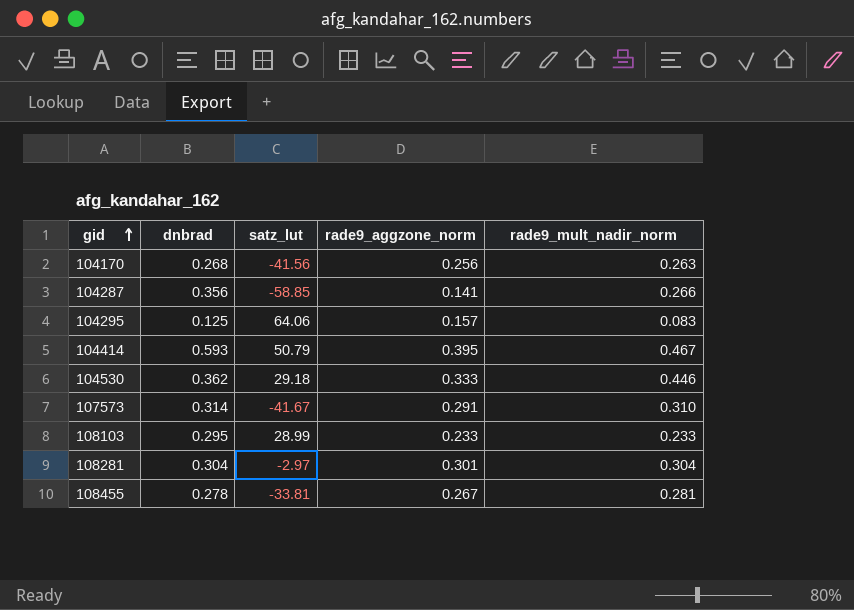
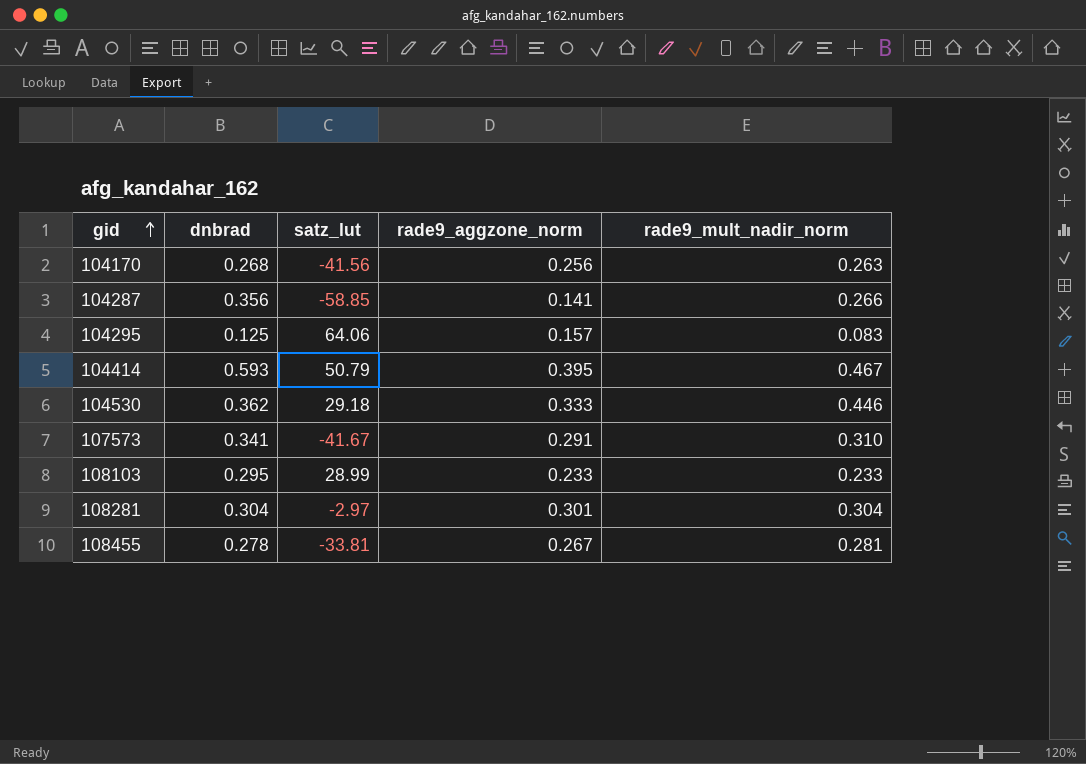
107573 | dnbrad: 0.314 -> 0.341

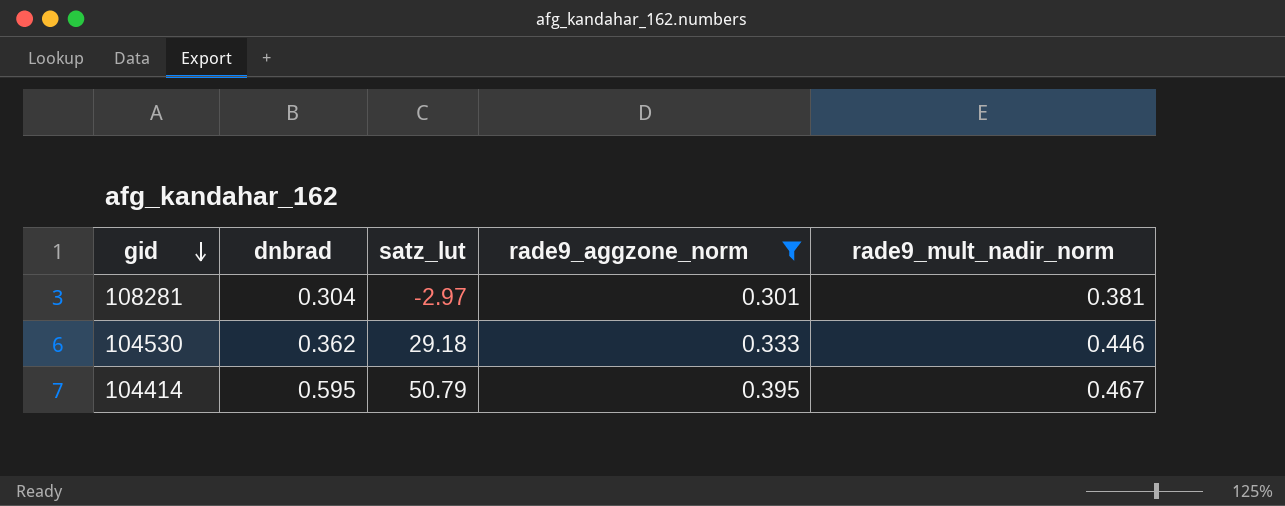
filter: none -> rade9_aggzone_norm >= 0.301
row order: gid ascending -> gid descending
108281 | rade9_mult_nadir_norm: 0.304 -> 0.381
104414 | dnbrad: 0.593 -> 0.595

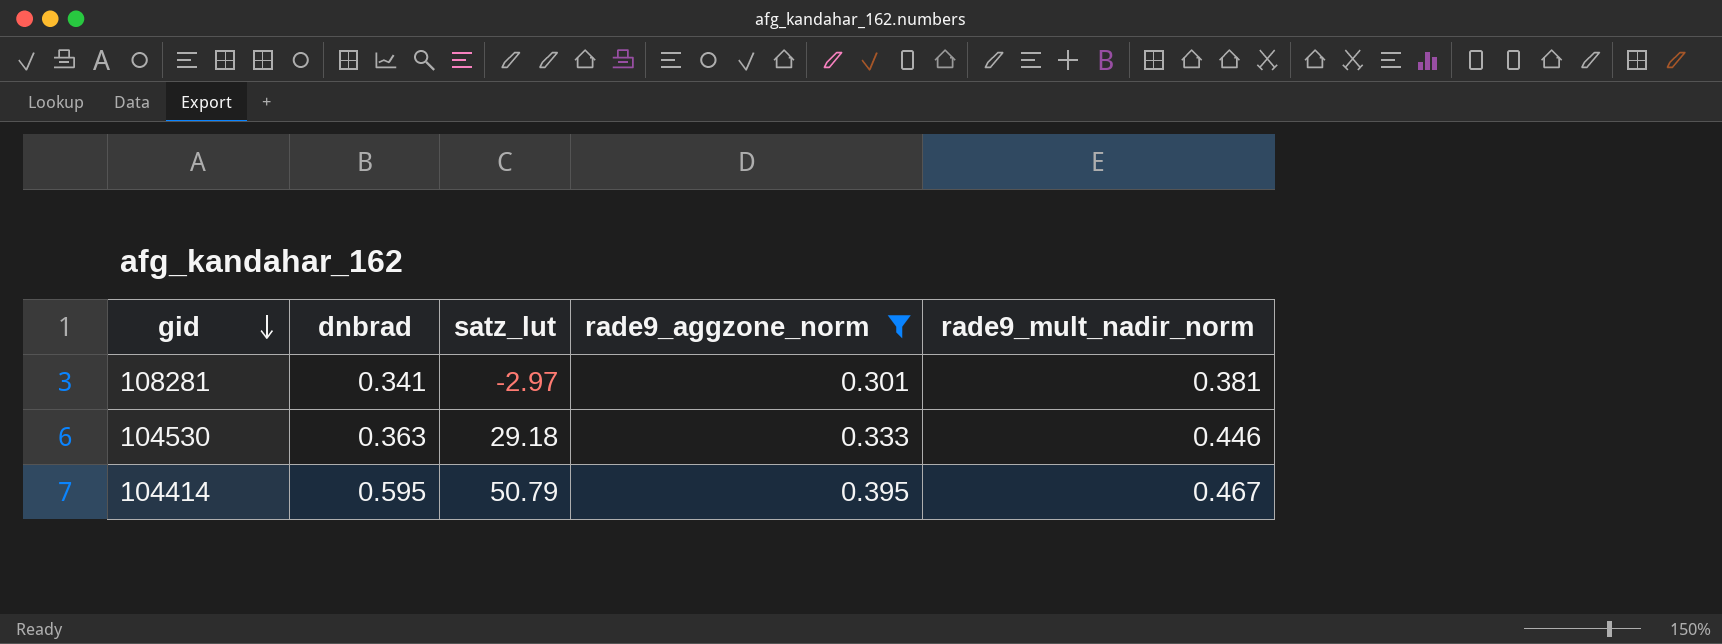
108281 | dnbrad: 0.304 -> 0.341
104530 | dnbrad: 0.362 -> 0.363

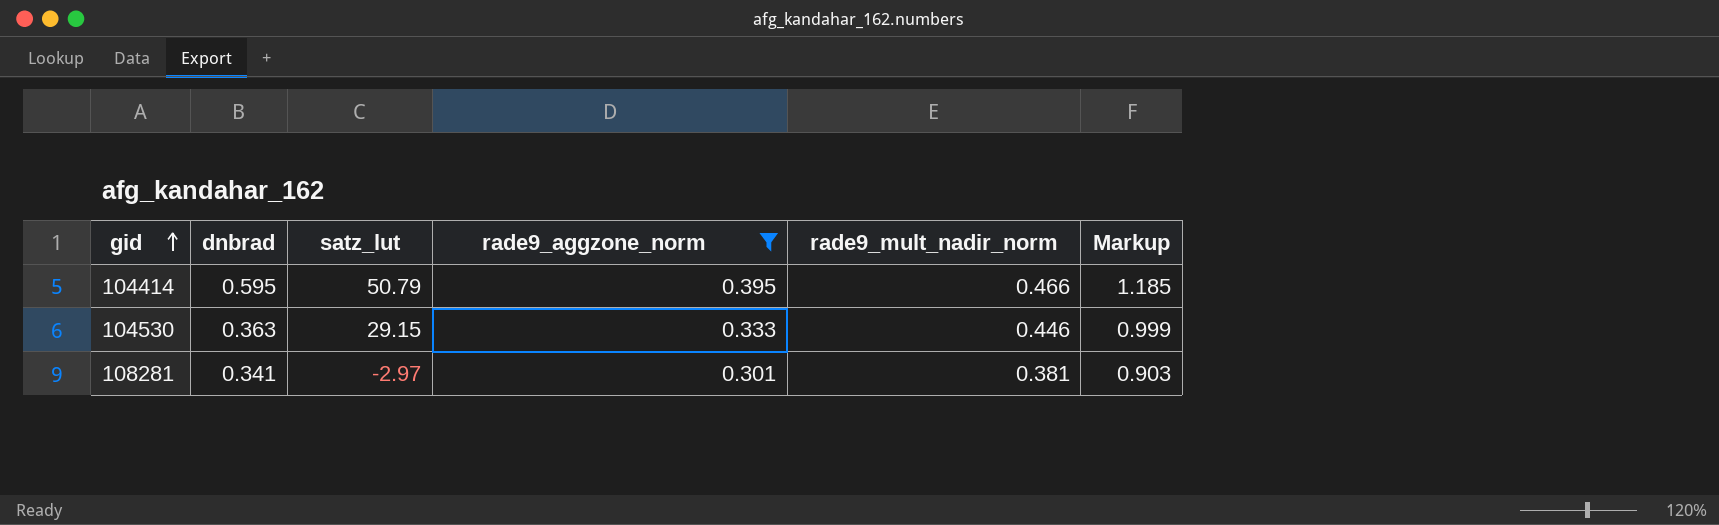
row order: gid descending -> gid ascending
column Markup | formula: none -> [rade9_aggzone_norm] * 3
104414 | rade9_mult_nadir_norm: 0.467 -> 0.466
104530 | satz_lut: 29.18 -> 29.15

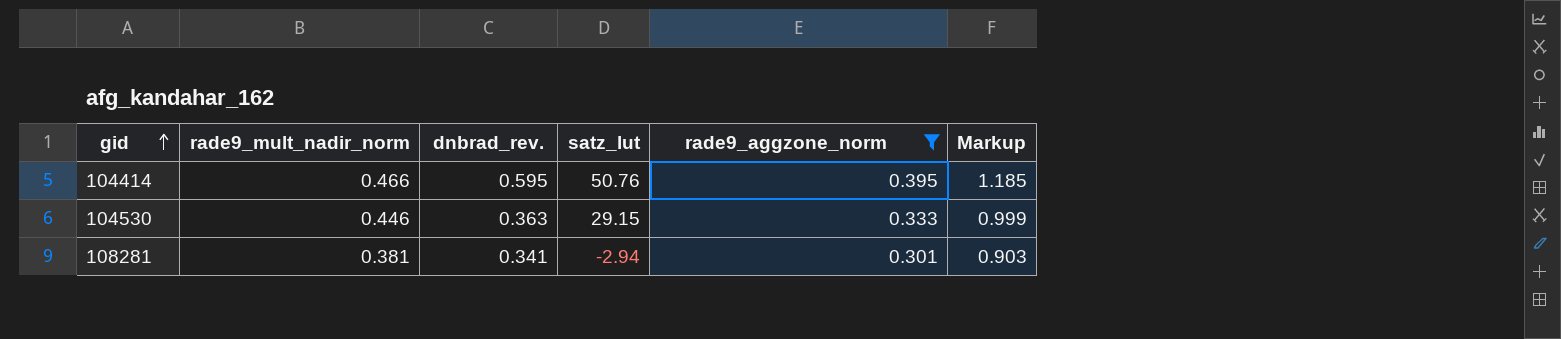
column rade9_mult_nadir_norm | position: 5 -> 2
column name: dnbrad -> dnbrad_rev.
104414 | satz_lut: 50.79 -> 50.76
108281 | satz_lut: -2.97 -> -2.94

